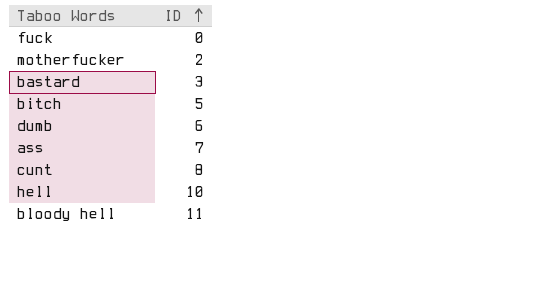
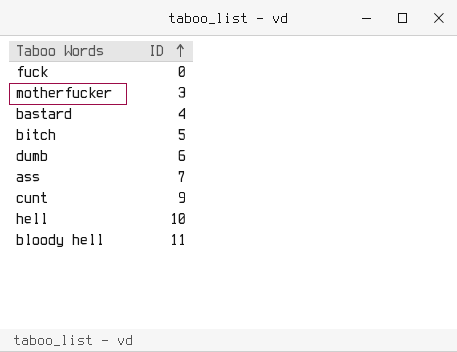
motherfucker | ID: 2 -> 3
bastard | ID: 3 -> 4
cunt | ID: 8 -> 9

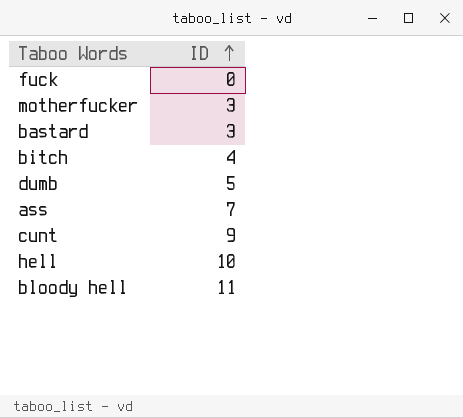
bastard | ID: 4 -> 3
bitch | ID: 5 -> 4
dumb | ID: 6 -> 5

